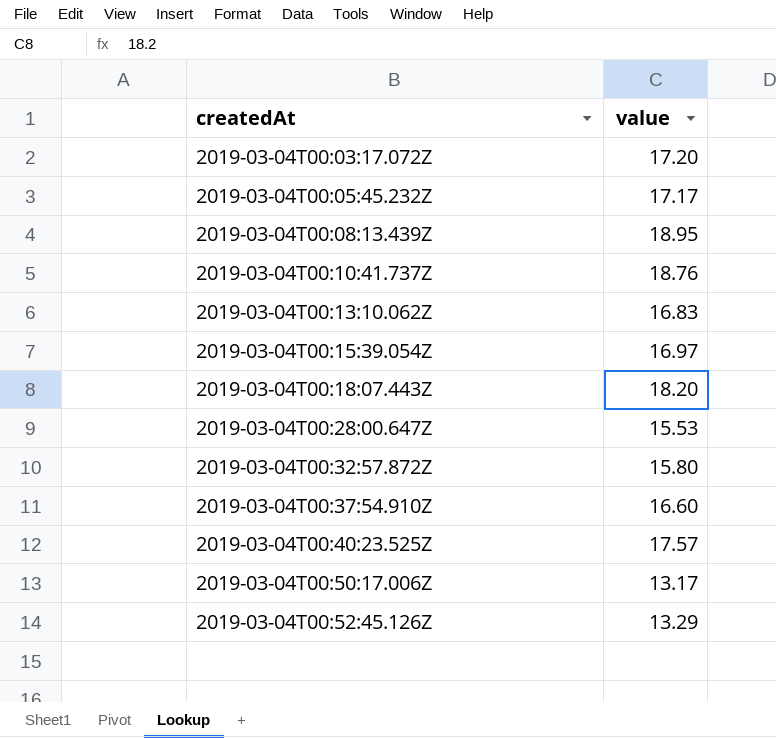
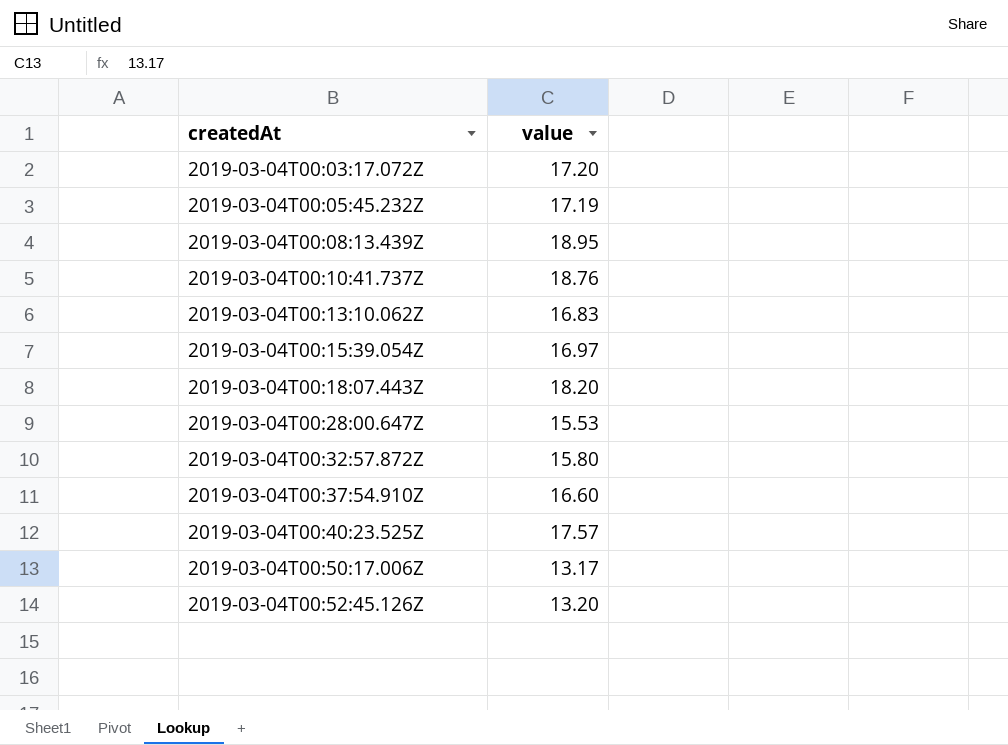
2019-03-04T00:05:45.232Z | value: 17.17 -> 17.19
2019-03-04T00:52:45.126Z | value: 13.29 -> 13.20

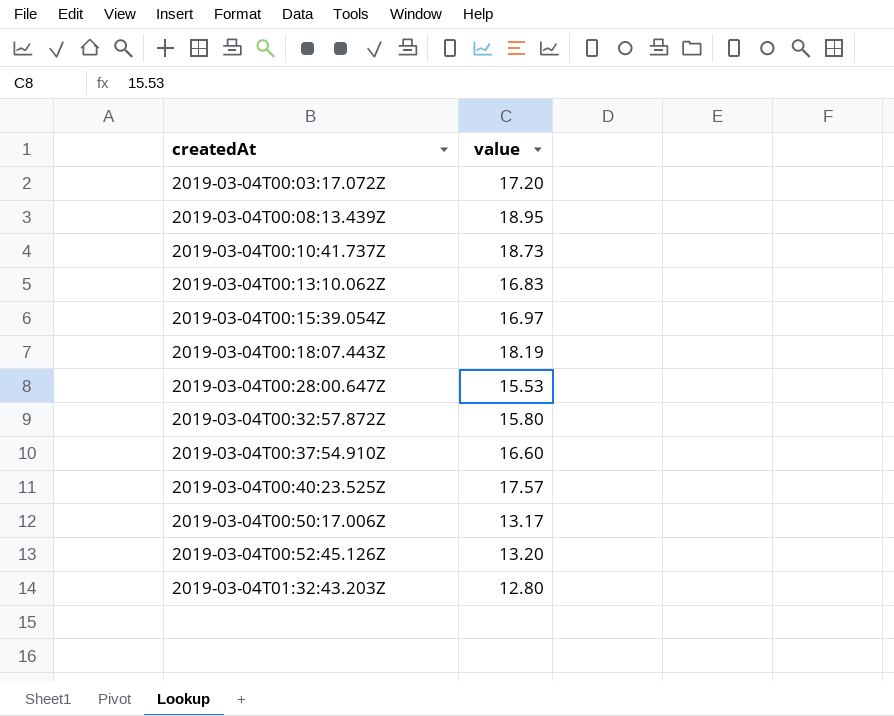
row 2019-03-04T00:05:45.232Z: 17.19 -> none
2019-03-04T00:10:41.737Z | value: 18.76 -> 18.73
2019-03-04T00:18:07.443Z | value: 18.20 -> 18.19
row 2019-03-04T01:32:43.203Z: none -> 12.80

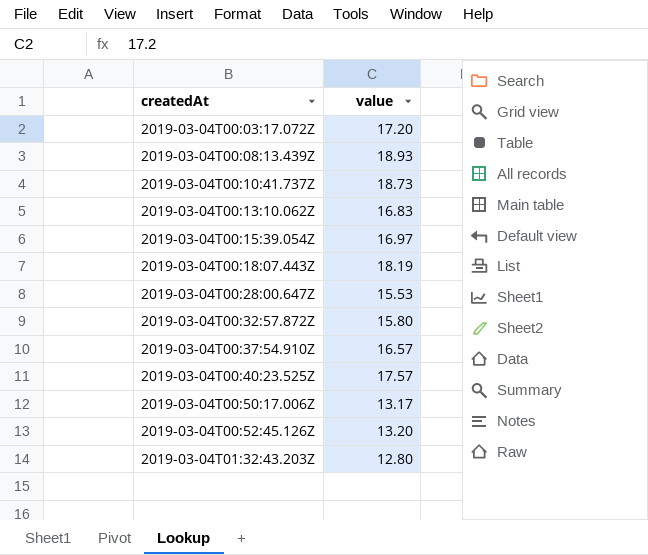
2019-03-04T00:08:13.439Z | value: 18.95 -> 18.93
2019-03-04T00:37:54.910Z | value: 16.60 -> 16.57

